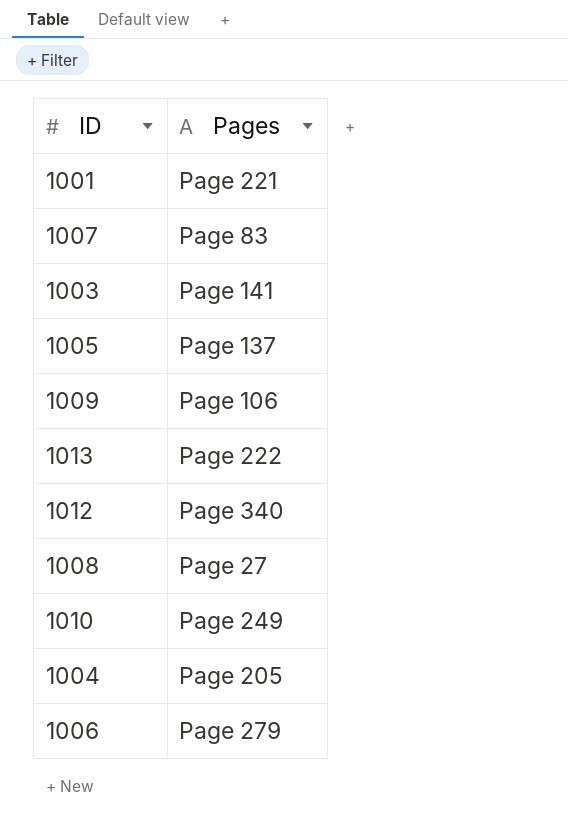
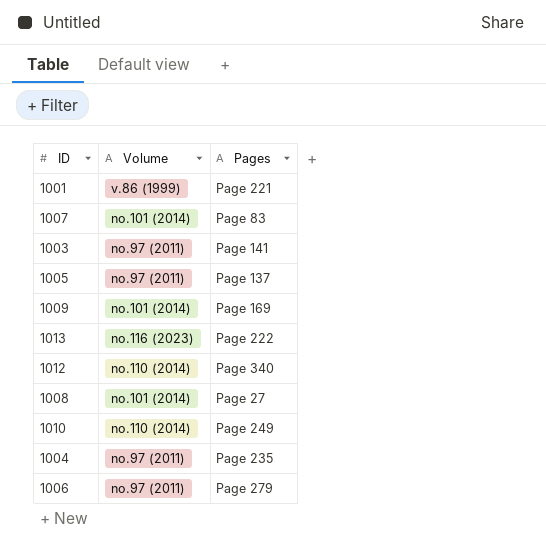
column Volume | position: none -> 2
1009 | Pages: Page 106 -> Page 169
1004 | Pages: Page 205 -> Page 235

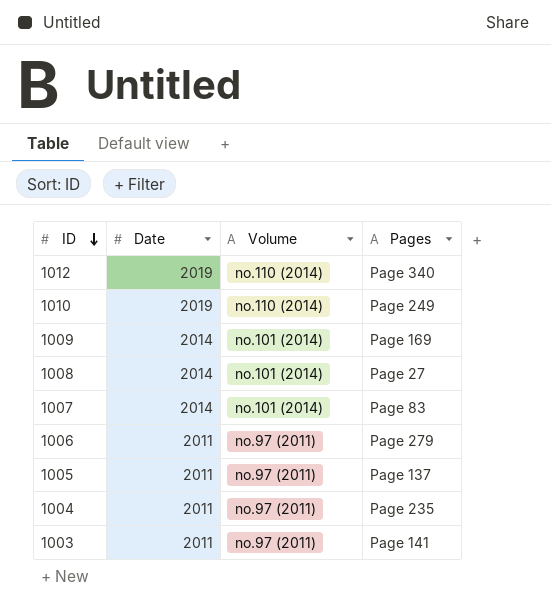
row order: none -> ID descending
column Date | position: none -> 2
row 1001: v.86 (1999) | Page 221 -> none
row 1013: no.116 (2023) | Page 222 -> none

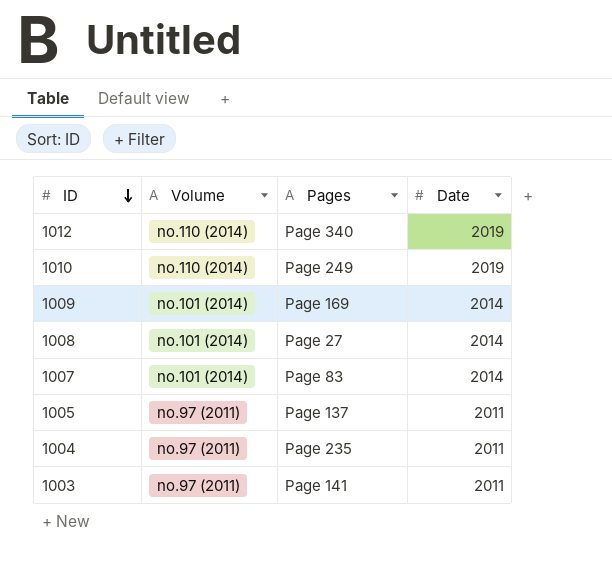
column Date | position: 2 -> 4
row 1006: 2011 | no.97 (2011) | Page 279 -> none

